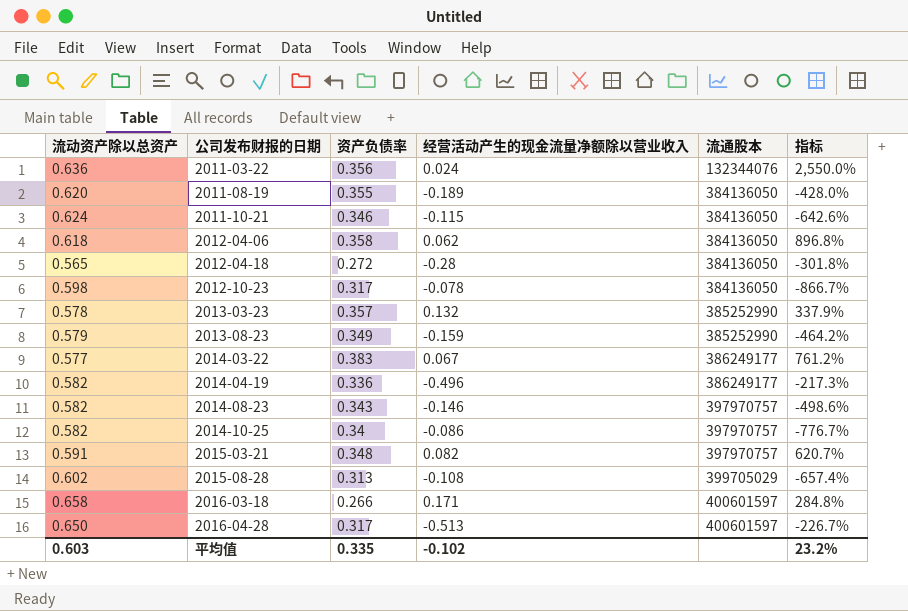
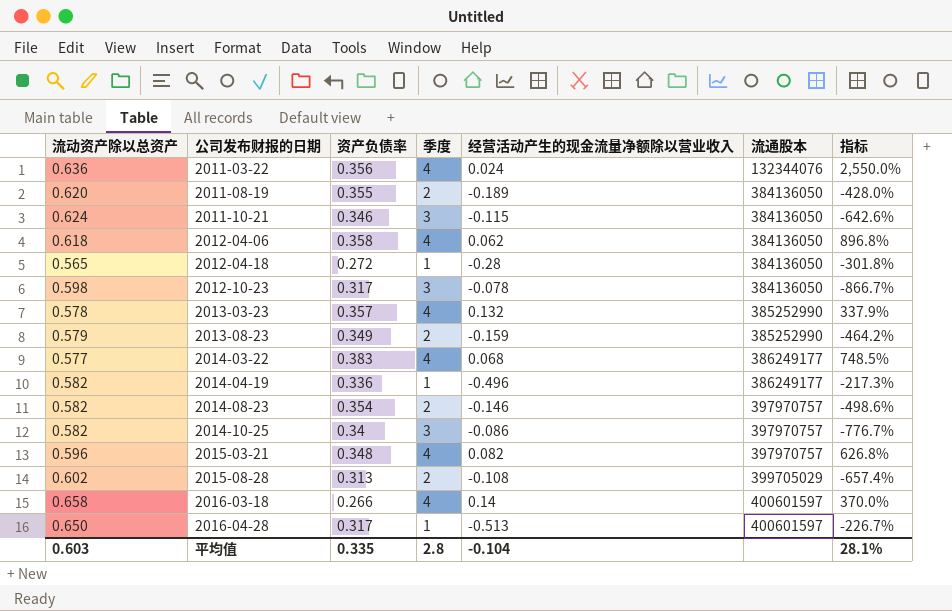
column 季度 | position: none -> 4
2014-03-22 | 经营活动产生的现金流量净额除以营业收入: 0.067 -> 0.068
2014-03-22 | 指标: 761.2% -> 748.5%
2014-08-23 | 资产负债率: 0.343 -> 0.354
2015-03-21 | 流动资产除以总资产: 0.591 -> 0.596
2015-03-21 | 指标: 620.7% -> 626.8%
2016-03-18 | 经营活动产生的现金流量净额除以营业收入: 0.171 -> 0.14
2016-03-18 | 指标: 284.8% -> 370.0%
平均值 | 经营活动产生的现金流量净额除以营业收入: -0.102 -> -0.104
平均值 | 指标: 23.2% -> 28.1%

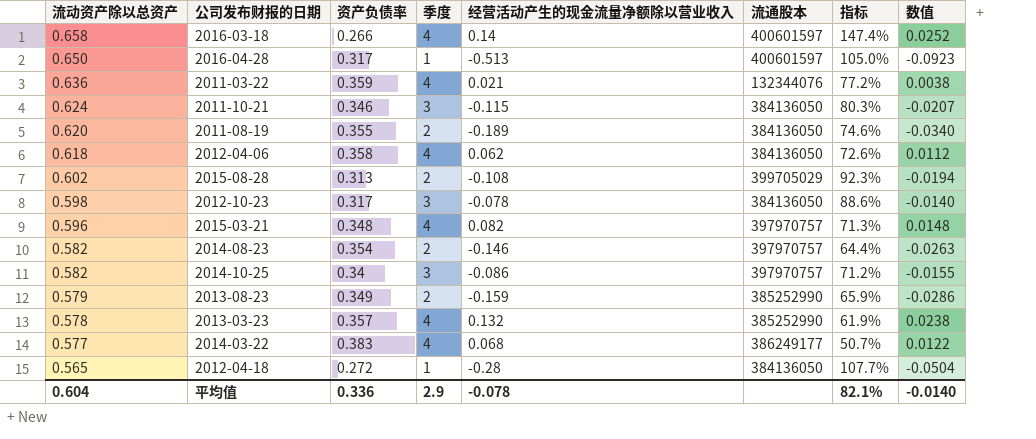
row order: 公司发布财报的日期 ascending -> 流动资产除以总资产 descending
column 指标 | formula: ([流动资产除以总资产] - [经营活动产生的现金流量净额除以营业收入]) / [经营活动产生的现金流量净额除以营业收入] -> ([流动资产除以总资产] - [资产负债率]) / [资产负债率]
column 数值 | formula: none -> [经营活动产生的现金流量净额除以营业收入] * 0.18
row 2014-04-19: 0.582 | 0.336 | 1 | -0.496 | 386249177 | -217.3% -> none
2011-03-22 | 资产负债率: 0.356 -> 0.359
2011-03-22 | 经营活动产生的现金流量净额除以营业收入: 0.024 -> 0.021
平均值 | 流动资产除以总资产: 0.603 -> 0.604
平均值 | 资产负债率: 0.335 -> 0.336
平均值 | 季度: 2.8 -> 2.9
平均值 | 经营活动产生的现金流量净额除以营业收入: -0.104 -> -0.078
平均值 | 指标: 28.1% -> 82.1%

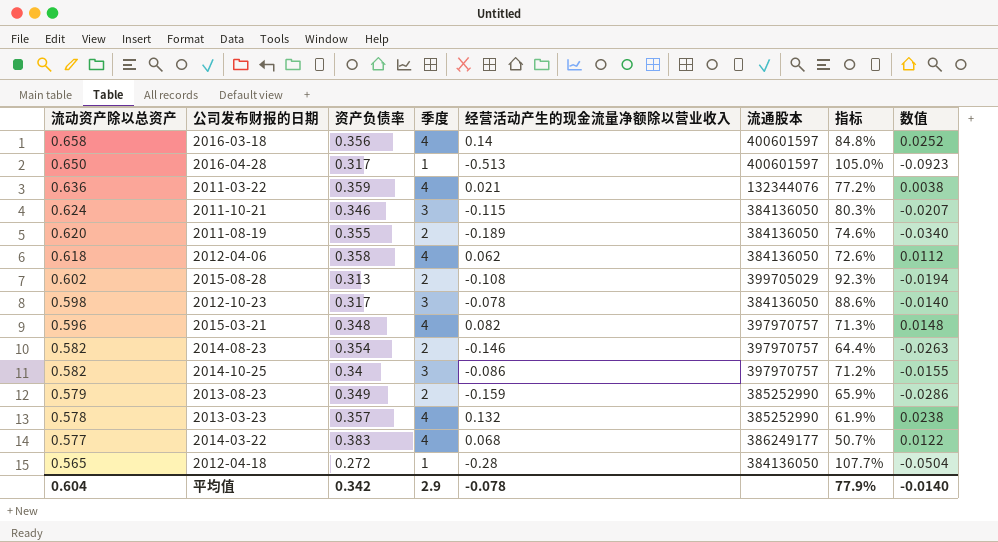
2016-03-18 | 资产负债率: 0.266 -> 0.356
2016-03-18 | 指标: 147.4% -> 84.8%
平均值 | 资产负债率: 0.336 -> 0.342
平均值 | 指标: 82.1% -> 77.9%

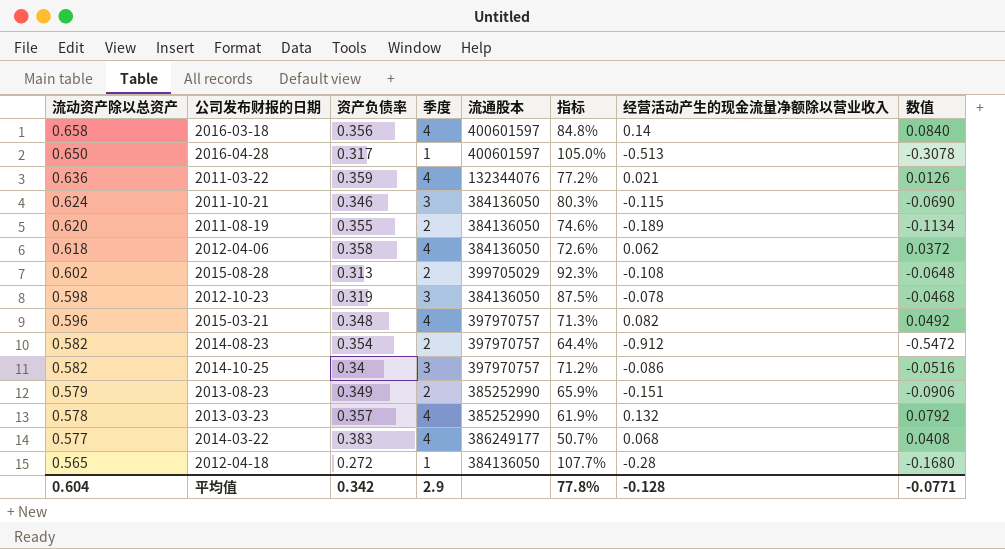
column 经营活动产生的现金流量净额除以营业收入 | position: 5 -> 7
column 数值 | formula: [经营活动产生的现金流量净额除以营业收入] * 0.18 -> [经营活动产生的现金流量净额除以营业收入] * 0.6
2012-10-23 | 资产负债率: 0.317 -> 0.319
2012-10-23 | 指标: 88.6% -> 87.5%
2014-08-23 | 经营活动产生的现金流量净额除以营业收入: -0.146 -> -0.912
2013-08-23 | 经营活动产生的现金流量净额除以营业收入: -0.159 -> -0.151
平均值 | 指标: 77.9% -> 77.8%
平均值 | 经营活动产生的现金流量净额除以营业收入: -0.078 -> -0.128
平均值 | 数值: -0.0140 -> -0.0771

